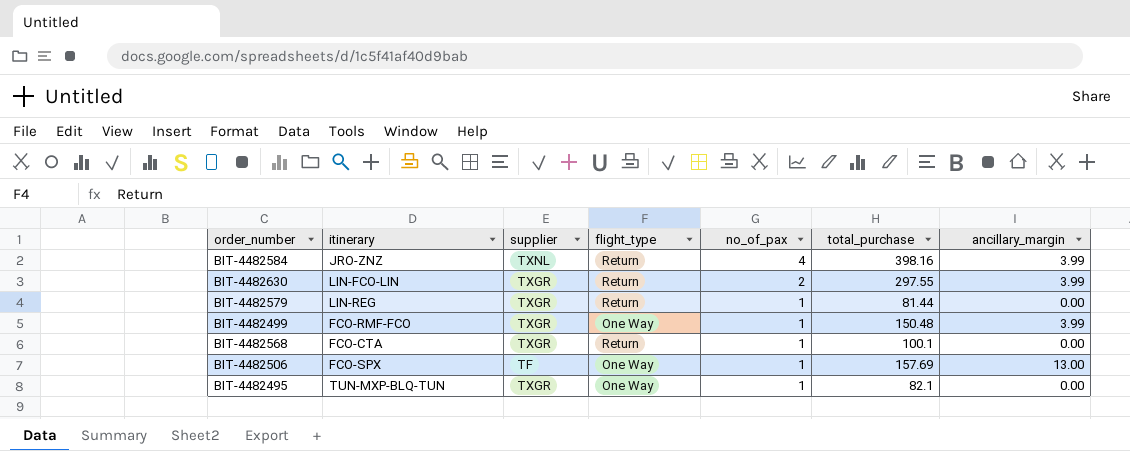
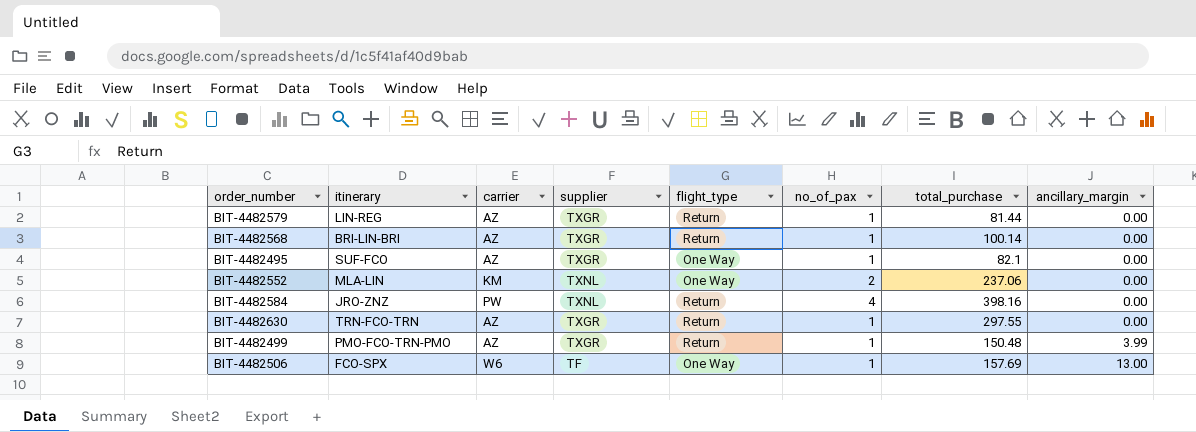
row order: no_of_pax descending -> ancillary_margin ascending
column carrier | position: none -> 3
BIT-4482568 | itinerary: FCO-CTA -> BRI-LIN-BRI
BIT-4482568 | total_purchase: 100.1 -> 100.14
BIT-4482495 | itinerary: TUN-MXP-BLQ-TUN -> SUF-FCO
row BIT-4482552: none -> MLA-LIN | KM | TXNL | One Way | 2 | 237.06 | 0.00
BIT-4482584 | ancillary_margin: 3.99 -> 0.00
BIT-4482630 | itinerary: LIN-FCO-LIN -> TRN-FCO-TRN
BIT-4482630 | no_of_pax: 2 -> 1
BIT-4482630 | ancillary_margin: 3.99 -> 0.00
BIT-4482499 | itinerary: FCO-RMF-FCO -> PMO-FCO-TRN-PMO
BIT-4482499 | flight_type: One Way -> Return

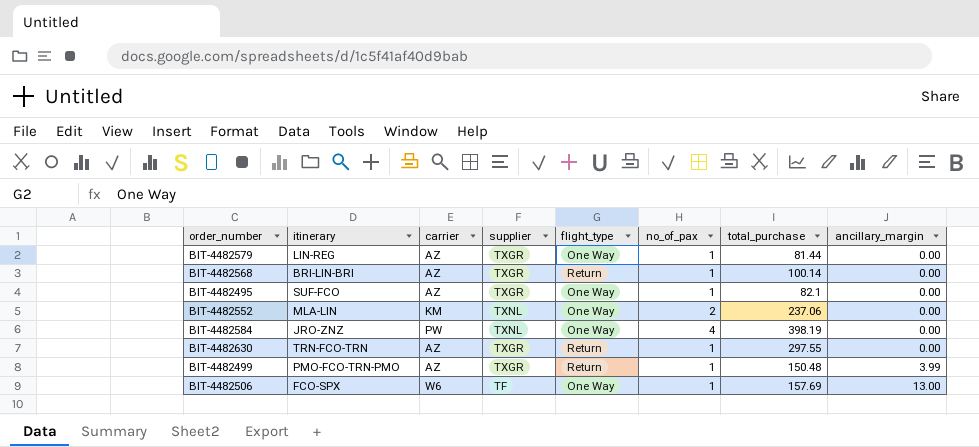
BIT-4482579 | flight_type: Return -> One Way
BIT-4482584 | flight_type: Return -> One Way
BIT-4482584 | total_purchase: 398.16 -> 398.19

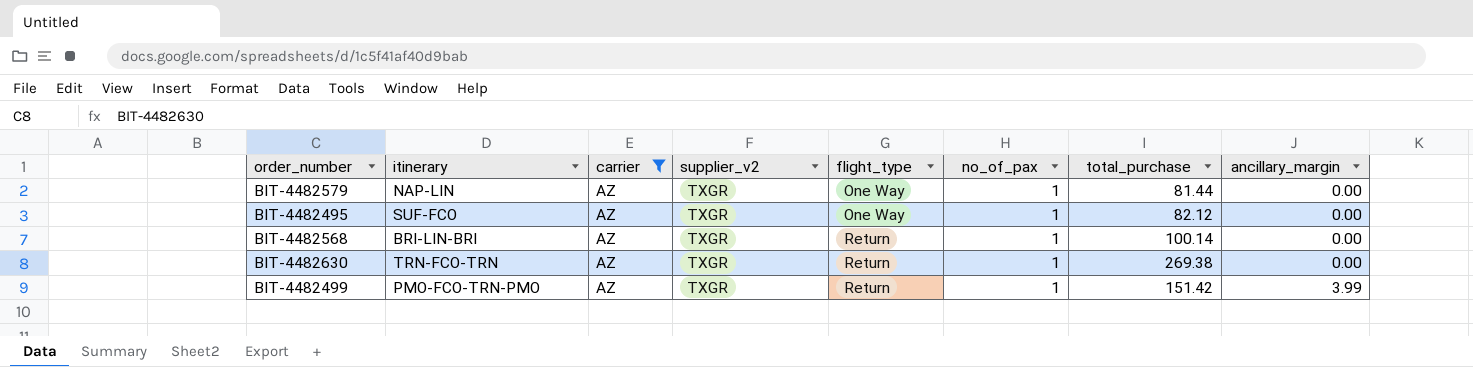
filter: none -> carrier = AZ
row order: ancillary_margin ascending -> flight_type ascending
column name: supplier -> supplier_v2
BIT-4482579 | itinerary: LIN-REG -> NAP-LIN
BIT-4482495 | total_purchase: 82.1 -> 82.12
BIT-4482630 | total_purchase: 297.55 -> 269.38
BIT-4482499 | total_purchase: 150.48 -> 151.42

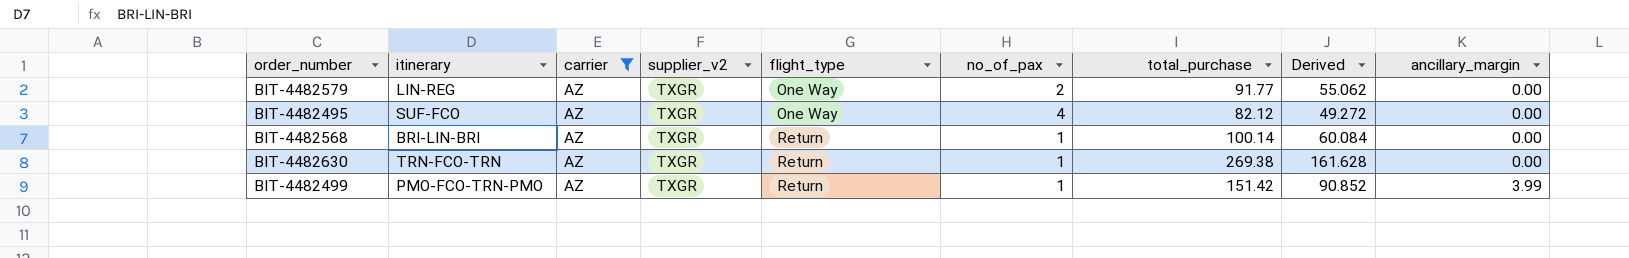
column Derived | formula: none -> [total_purchase] * 0.6
BIT-4482579 | itinerary: NAP-LIN -> LIN-REG
BIT-4482579 | no_of_pax: 1 -> 2
BIT-4482579 | total_purchase: 81.44 -> 91.77
BIT-4482495 | no_of_pax: 1 -> 4

